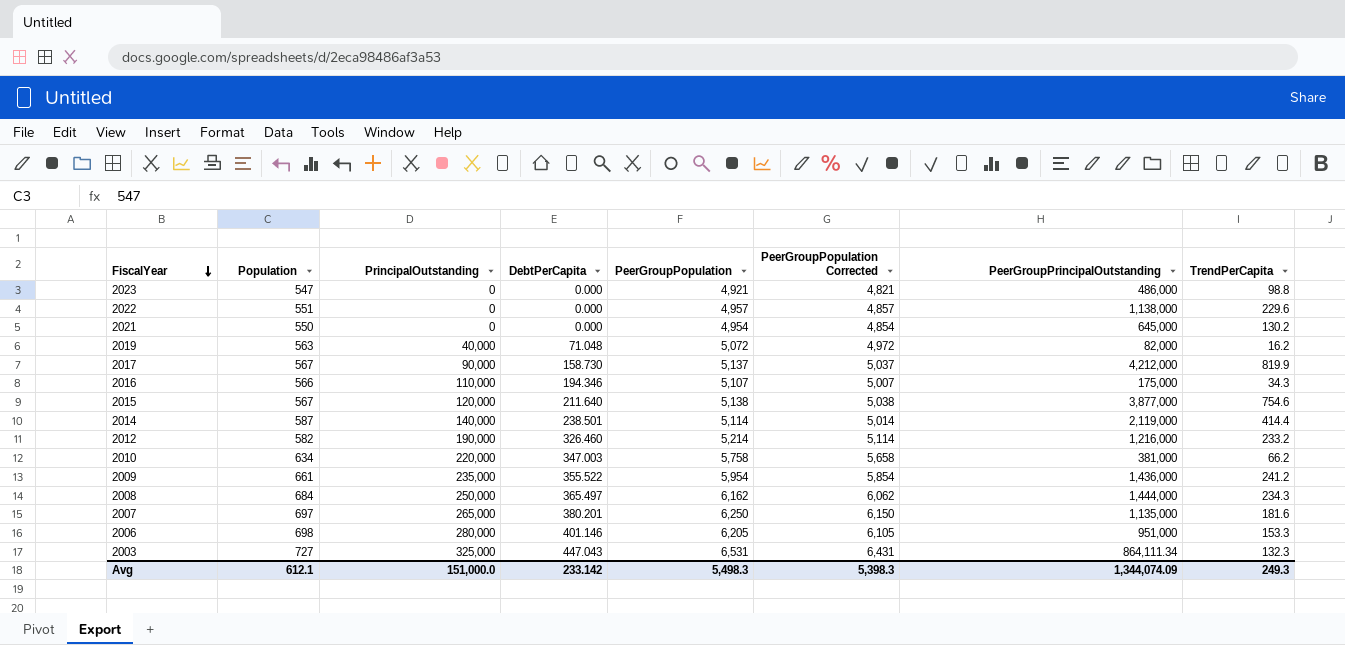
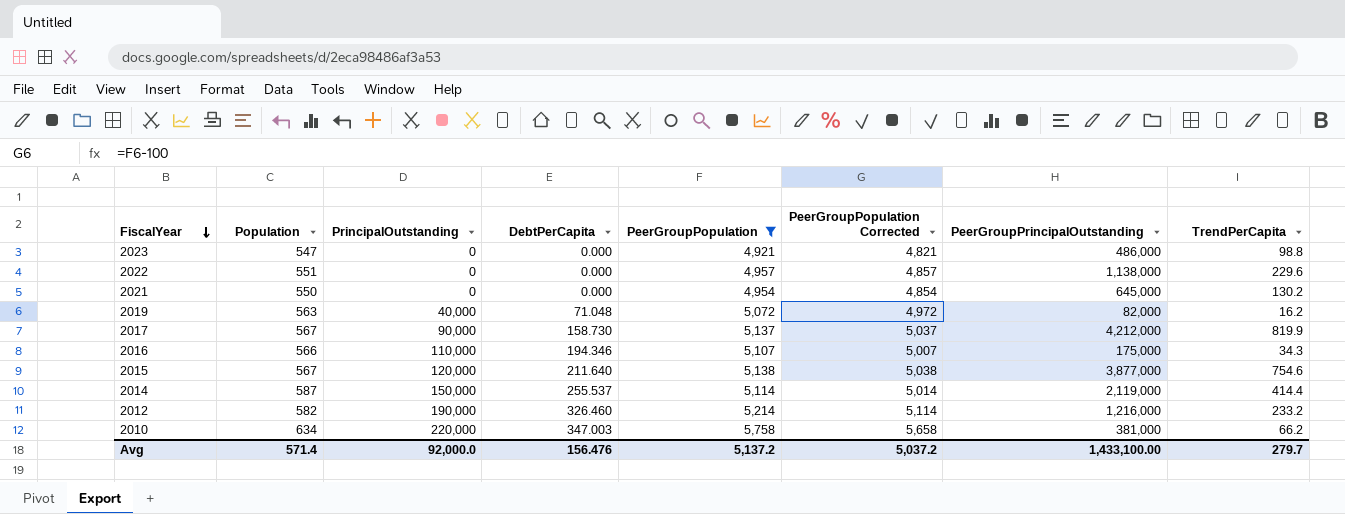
filter: none -> PeerGroupPopulation <= 5,758
2014 | PrincipalOutstanding: 140,000 -> 150,000
2014 | DebtPerCapita: 238.501 -> 255.537
Avg | Population: 612.1 -> 571.4
Avg | PrincipalOutstanding: 151,000.0 -> 92,000.0
Avg | DebtPerCapita: 233.142 -> 156.476
Avg | PeerGroupPopulation: 5,498.3 -> 5,137.2
Avg | PeerGroupPopulation Corrected: 5,398.3 -> 5,037.2
Avg | PeerGroupPrincipalOutstanding: 1,344,074.09 -> 1,433,100.00
Avg | TrendPerCapita: 249.3 -> 279.7

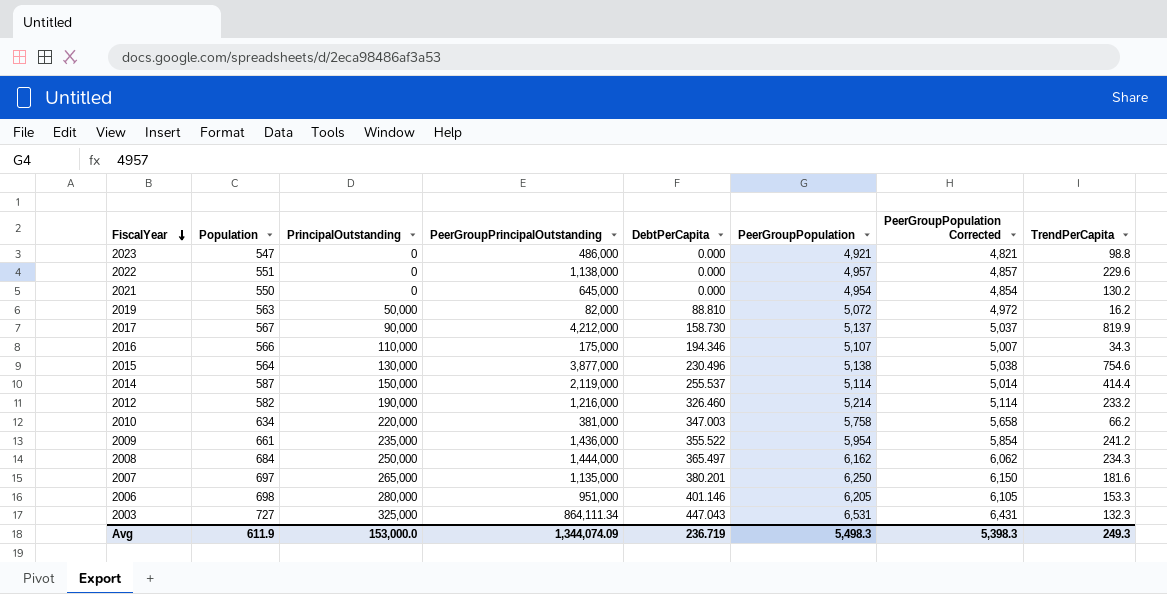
filter: PeerGroupPopulation <= 5,758 -> none
column PeerGroupPrincipalOutstanding | position: 7 -> 4
2019 | PrincipalOutstanding: 40,000 -> 50,000
2019 | DebtPerCapita: 71.048 -> 88.810
2015 | Population: 567 -> 564
2015 | PrincipalOutstanding: 120,000 -> 130,000
2015 | DebtPerCapita: 211.640 -> 230.496
Avg | Population: 571.4 -> 611.9
Avg | PrincipalOutstanding: 92,000.0 -> 153,000.0
Avg | PeerGroupPrincipalOutstanding: 1,433,100.00 -> 1,344,074.09
Avg | DebtPerCapita: 156.476 -> 236.719
Avg | PeerGroupPopulation: 5,137.2 -> 5,498.3
Avg | PeerGroupPopulation Corrected: 5,037.2 -> 5,398.3
Avg | TrendPerCapita: 279.7 -> 249.3

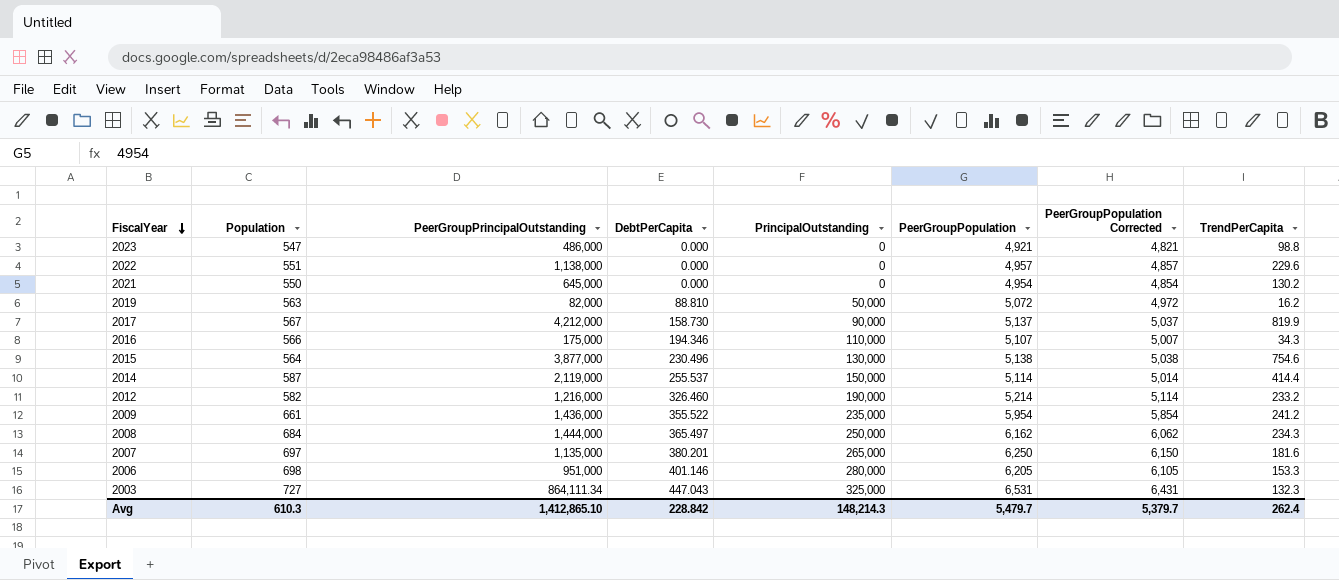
column PrincipalOutstanding | position: 3 -> 5
row 2010: 634 | 220,000 | 381,000 | 347.003 | 5,758 | 5,658 | 66.2 -> none
Avg | Population: 611.9 -> 610.3
Avg | PeerGroupPrincipalOutstanding: 1,344,074.09 -> 1,412,865.10
Avg | DebtPerCapita: 236.719 -> 228.842
Avg | PrincipalOutstanding: 153,000.0 -> 148,214.3
Avg | PeerGroupPopulation: 5,498.3 -> 5,479.7
Avg | PeerGroupPopulation Corrected: 5,398.3 -> 5,379.7
Avg | TrendPerCapita: 249.3 -> 262.4

